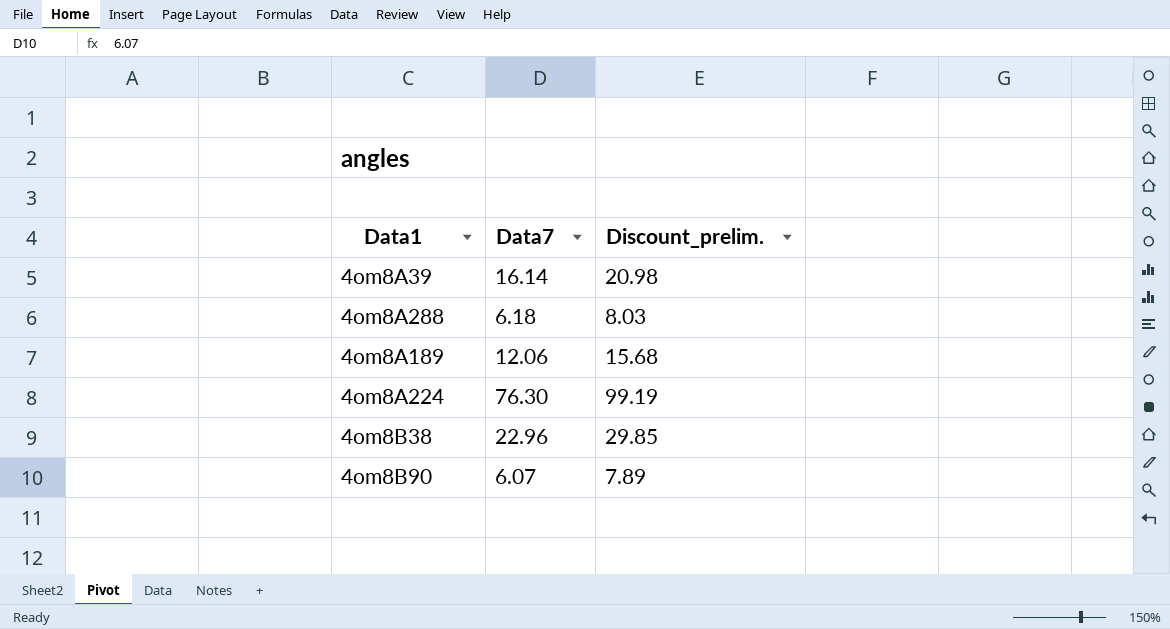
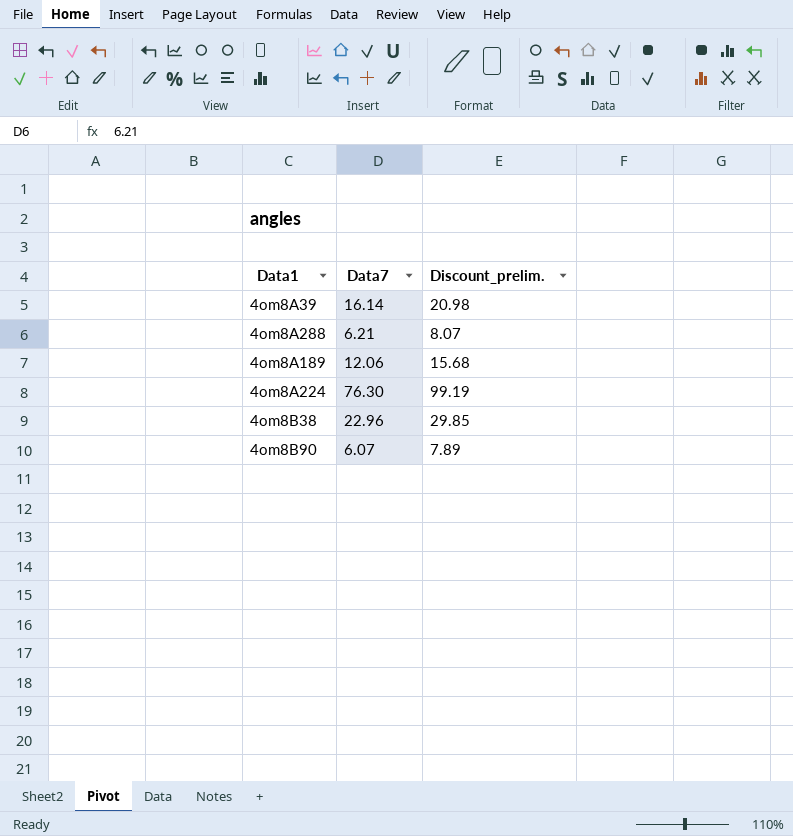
4om8A288 | Data7: 6.18 -> 6.21
4om8A288 | Discount_prelim.: 8.03 -> 8.07

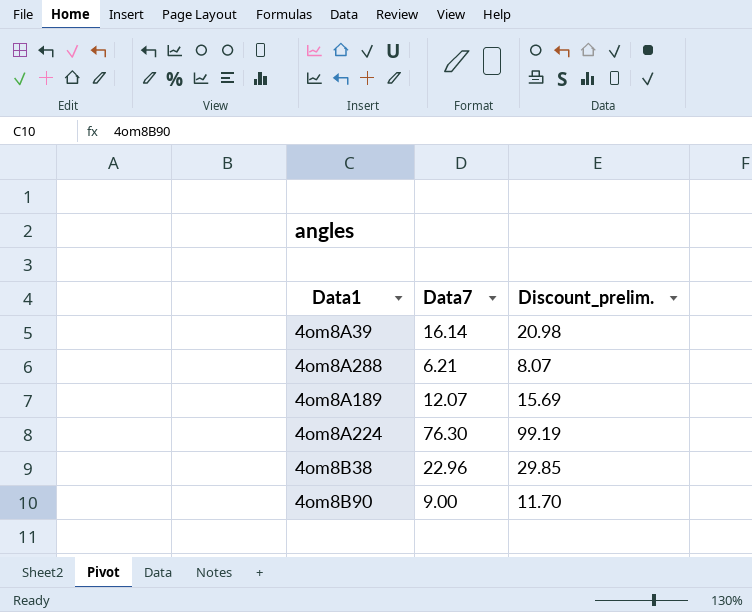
4om8A189 | Data7: 12.06 -> 12.07
4om8A189 | Discount_prelim.: 15.68 -> 15.69
4om8B90 | Data7: 6.07 -> 9.00
4om8B90 | Discount_prelim.: 7.89 -> 11.70

